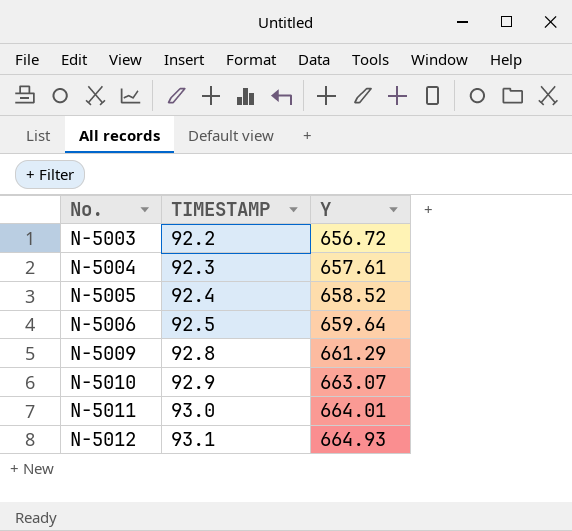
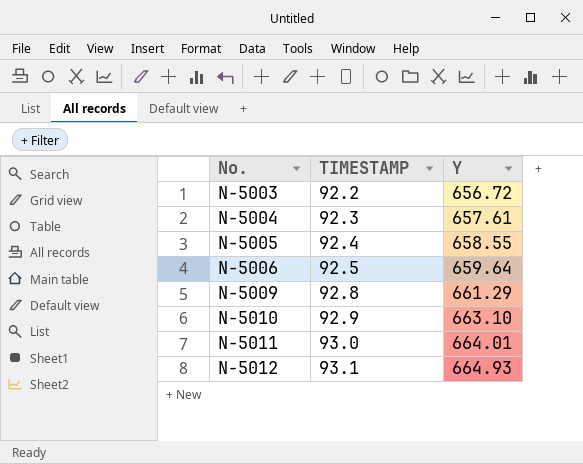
N-5005 | Y: 658.52 -> 658.55
N-5010 | Y: 663.07 -> 663.10

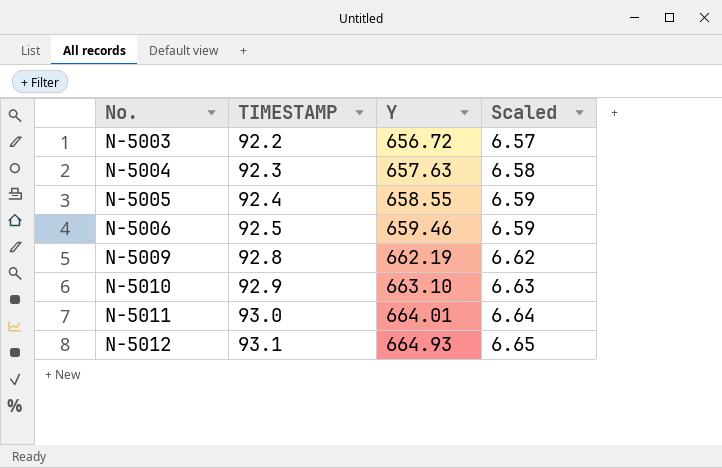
column Scaled | formula: none -> [Y] * 0.01
N-5004 | Y: 657.61 -> 657.63
N-5006 | Y: 659.64 -> 659.46
N-5009 | Y: 661.29 -> 662.19

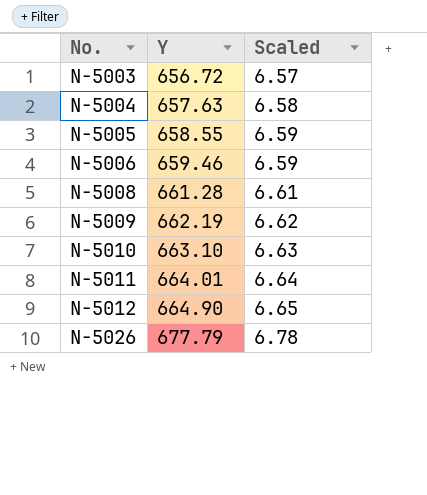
column TIMESTAMP | position: 2 -> none
row N-5008: none -> 661.28 | 6.61
N-5012 | Y: 664.93 -> 664.90
row N-5026: none -> 677.79 | 6.78

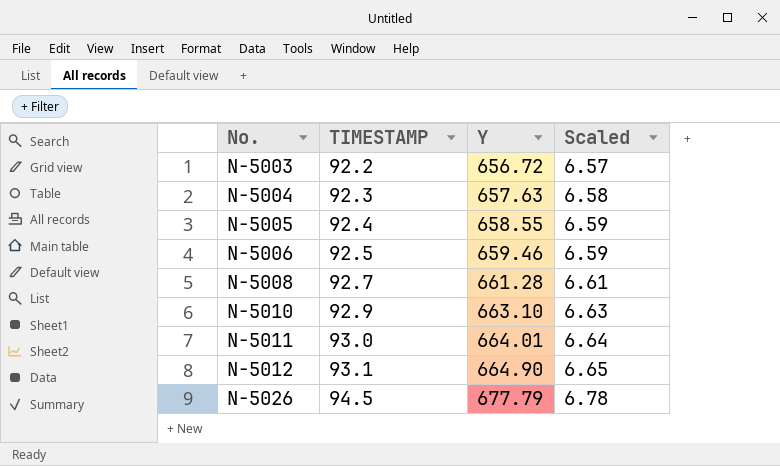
column TIMESTAMP | position: none -> 2
row N-5009: 662.19 | 6.62 -> none

